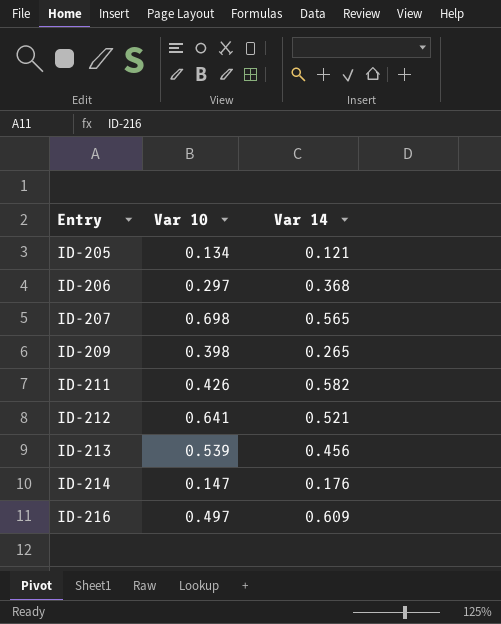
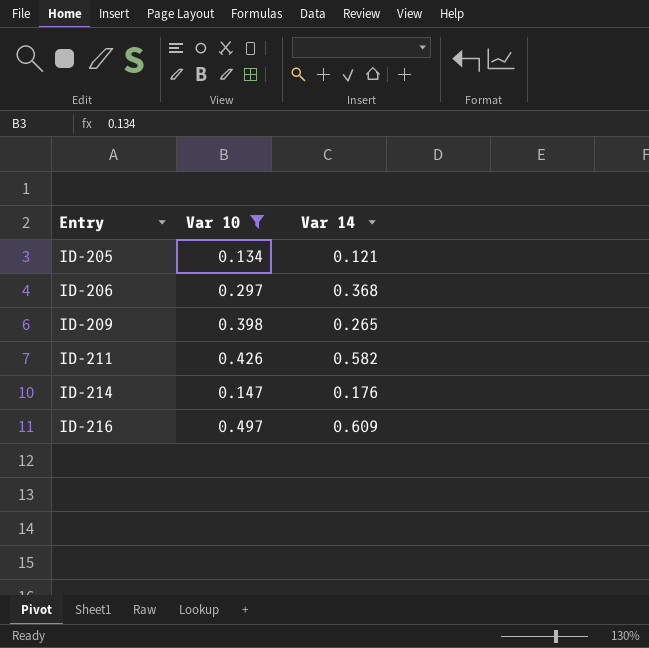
filter: none -> Var 10 <= 0.497

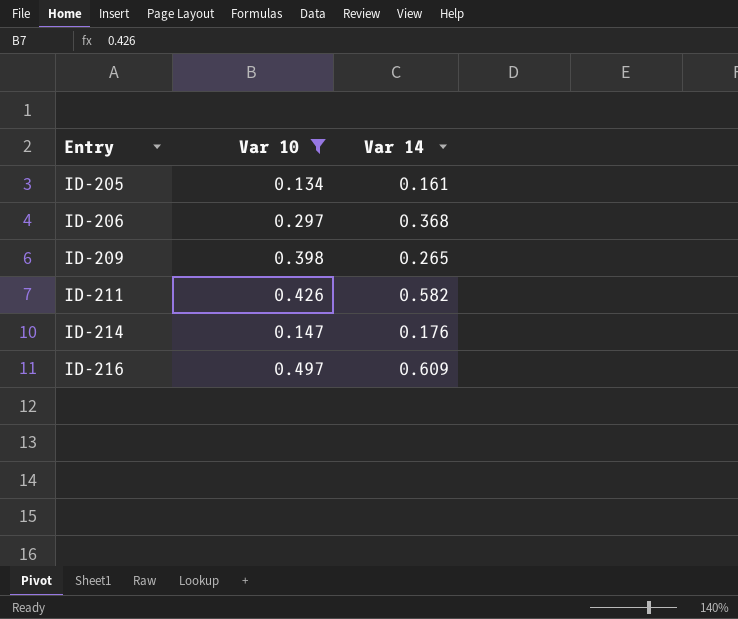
ID-205 | Var 14: 0.121 -> 0.161

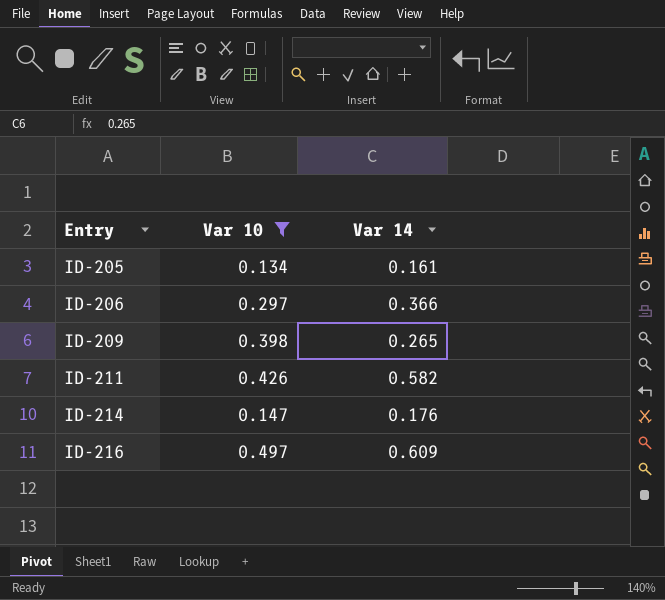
ID-206 | Var 14: 0.368 -> 0.366

